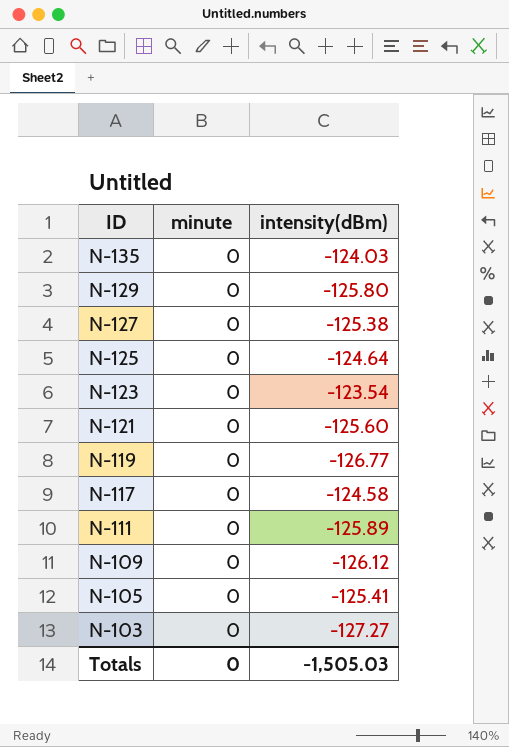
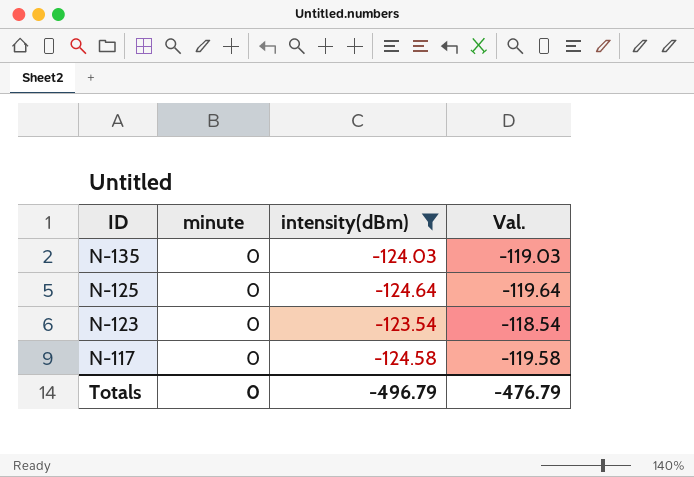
filter: none -> intensity(dBm) >= -124.64
column Val. | formula: none -> [intensity(dBm)] + 5
Totals | intensity(dBm): -1,505.03 -> -496.79

